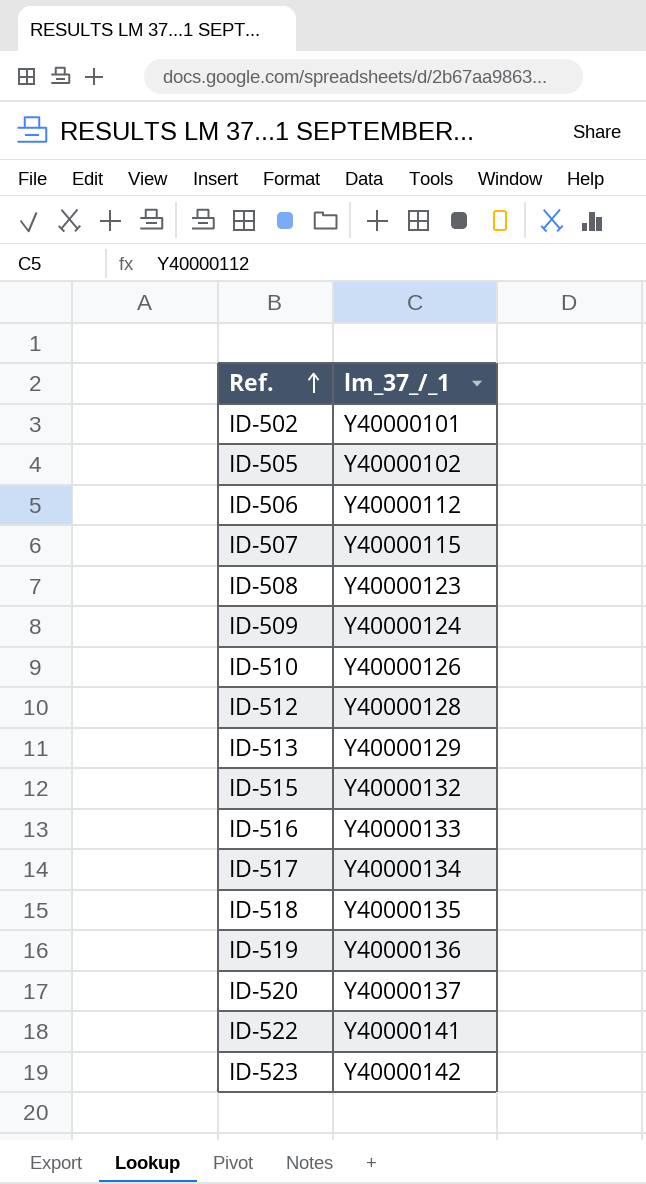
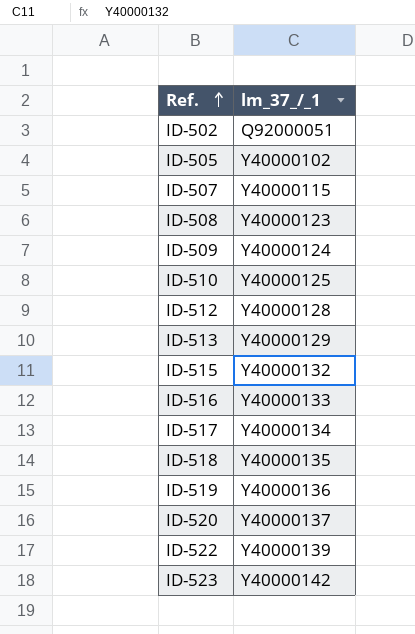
row ID-506: Y40000112 -> none
ID-502 | lm_37_/_1: Y40000101 -> Q92000051
ID-510 | lm_37_/_1: Y40000126 -> Y40000125
ID-522 | lm_37_/_1: Y40000141 -> Y40000139

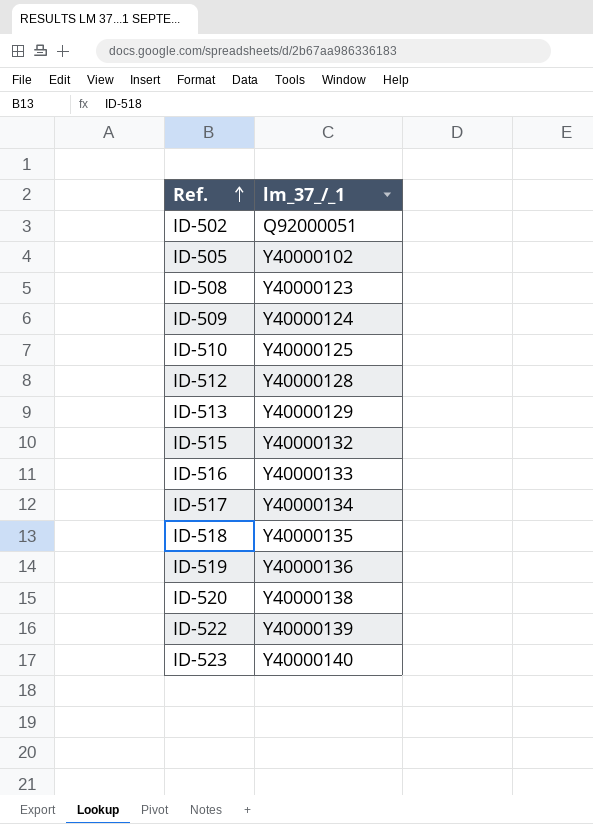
row ID-507: Y40000115 -> none
ID-520 | lm_37_/_1: Y40000137 -> Y40000138
ID-523 | lm_37_/_1: Y40000142 -> Y40000140

